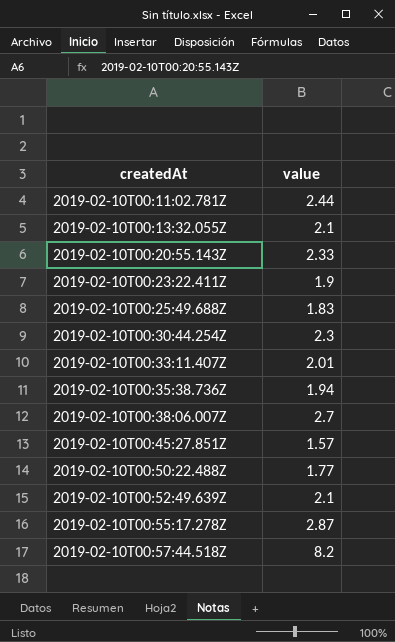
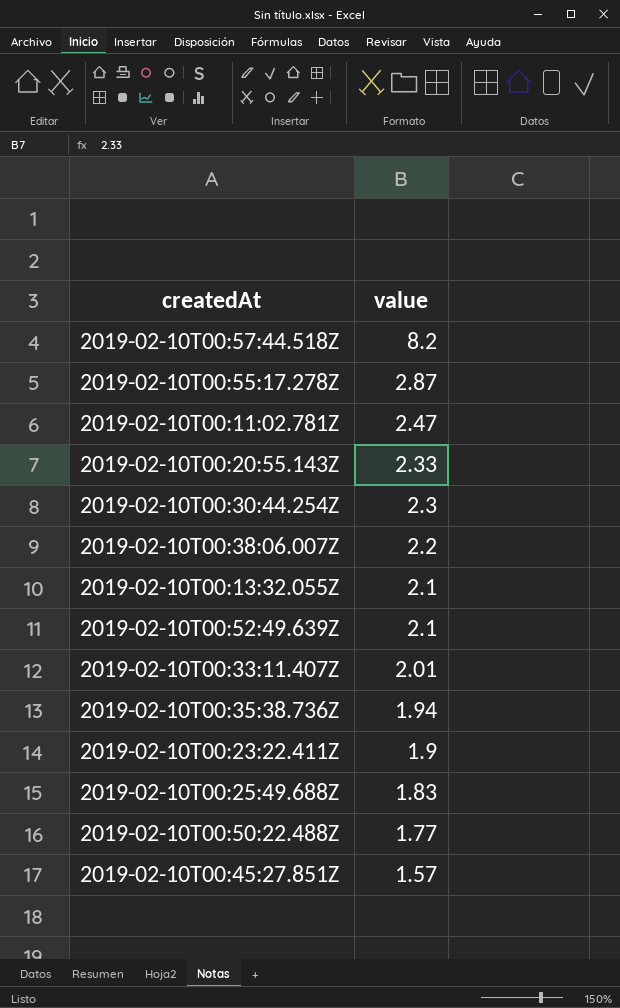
row order: createdAt ascending -> value descending
2019-02-10T00:11:02.781Z | value: 2.44 -> 2.47
2019-02-10T00:38:06.007Z | value: 2.7 -> 2.2

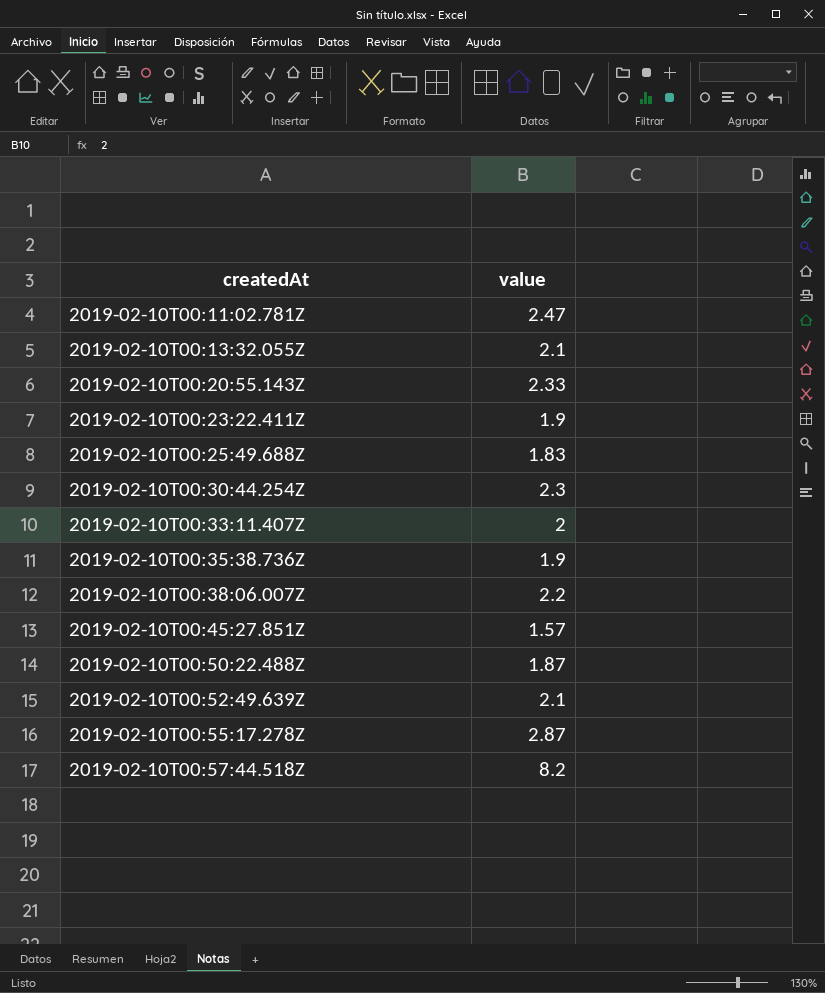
row order: value descending -> createdAt ascending
2019-02-10T00:33:11.407Z | value: 2.01 -> 2
2019-02-10T00:35:38.736Z | value: 1.94 -> 1.9
2019-02-10T00:50:22.488Z | value: 1.77 -> 1.87

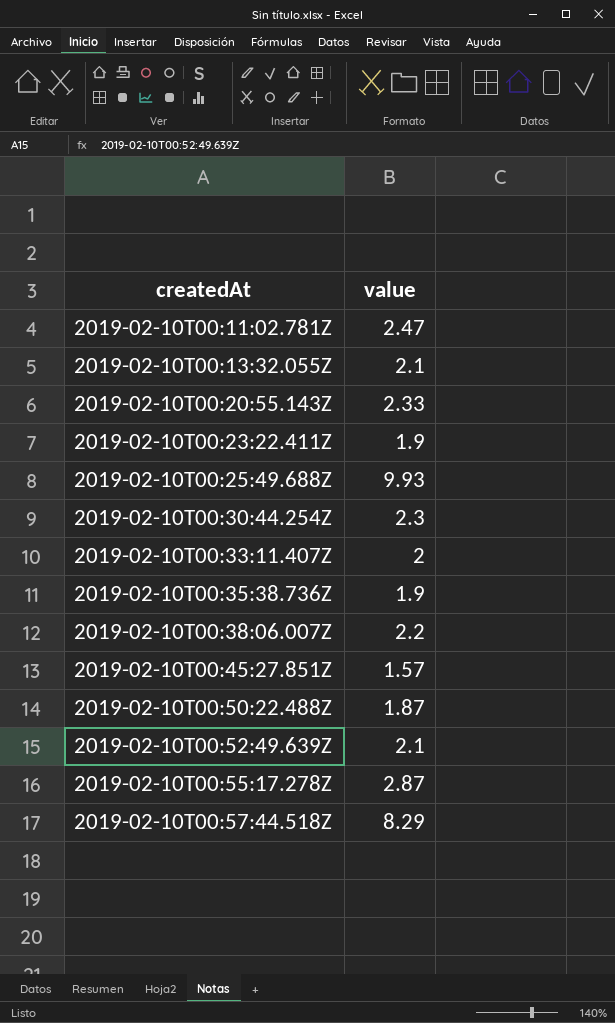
2019-02-10T00:25:49.688Z | value: 1.83 -> 9.93
2019-02-10T00:57:44.518Z | value: 8.2 -> 8.29

